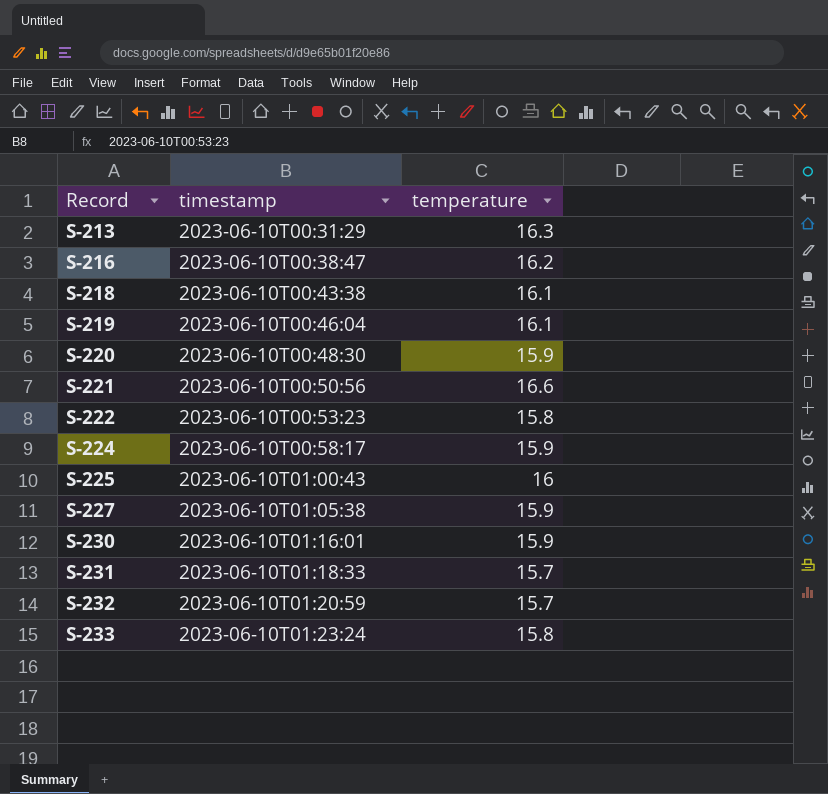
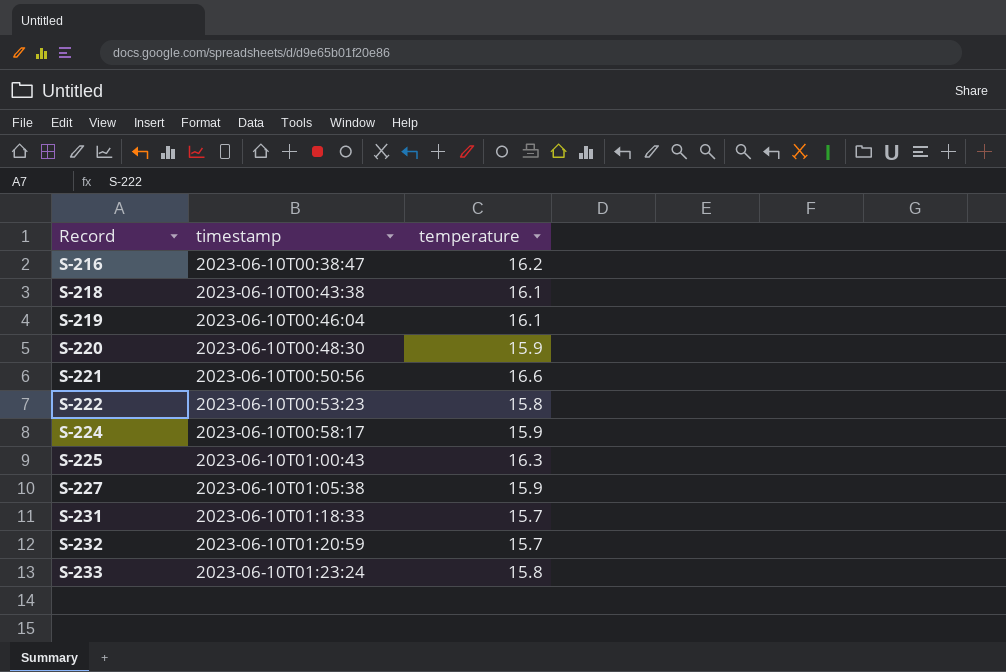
row S-213: 2023-06-10T00:31:29 | 16.3 -> none
row S-230: 2023-06-10T01:16:01 | 15.9 -> none
S-225 | temperature: 16 -> 16.3

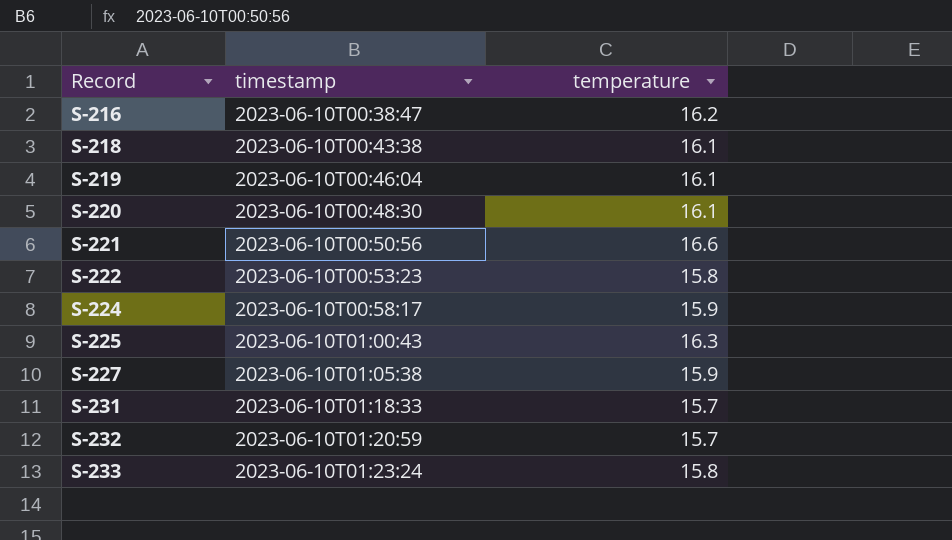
S-220 | temperature: 15.9 -> 16.1

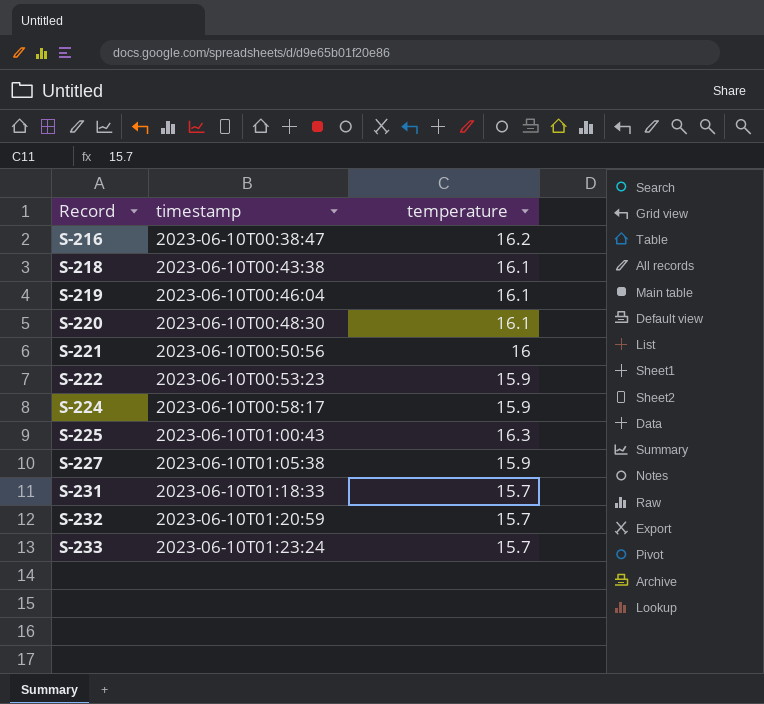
S-221 | temperature: 16.6 -> 16
S-222 | temperature: 15.8 -> 15.9
S-233 | temperature: 15.8 -> 15.7

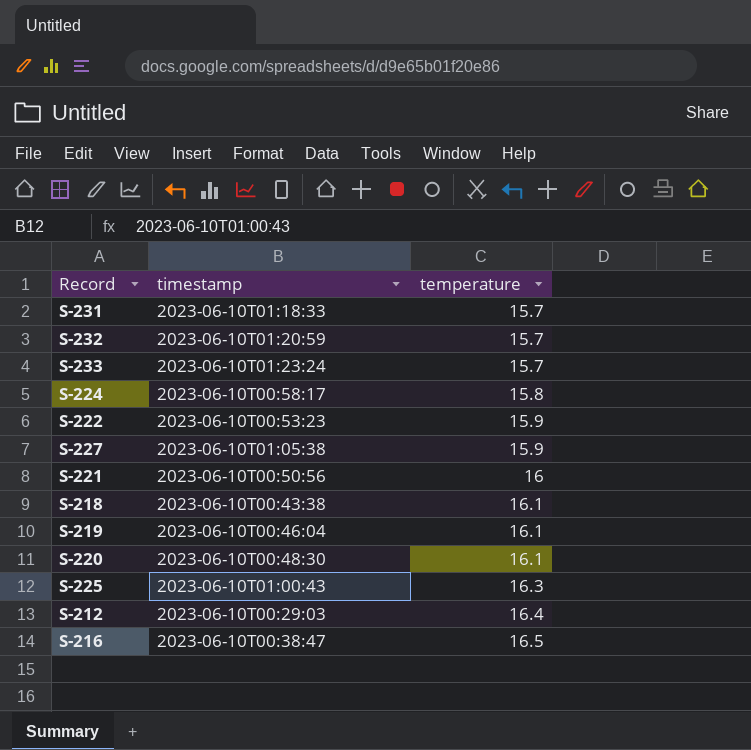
row order: Record ascending -> temperature ascending
S-224 | temperature: 15.9 -> 15.8
row S-212: none -> 2023-06-10T00:29:03 | 16.4
S-216 | temperature: 16.2 -> 16.5

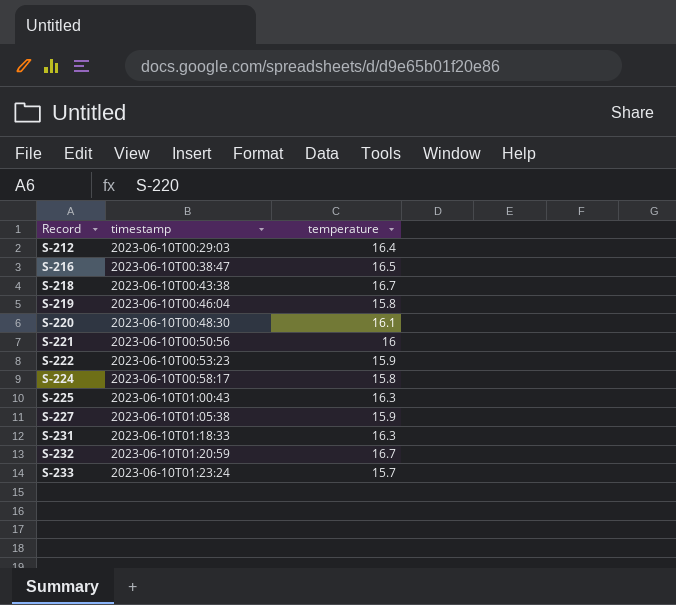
row order: temperature ascending -> Record ascending
S-218 | temperature: 16.1 -> 16.7
S-219 | temperature: 16.1 -> 15.8
S-231 | temperature: 15.7 -> 16.3
S-232 | temperature: 15.7 -> 16.7

